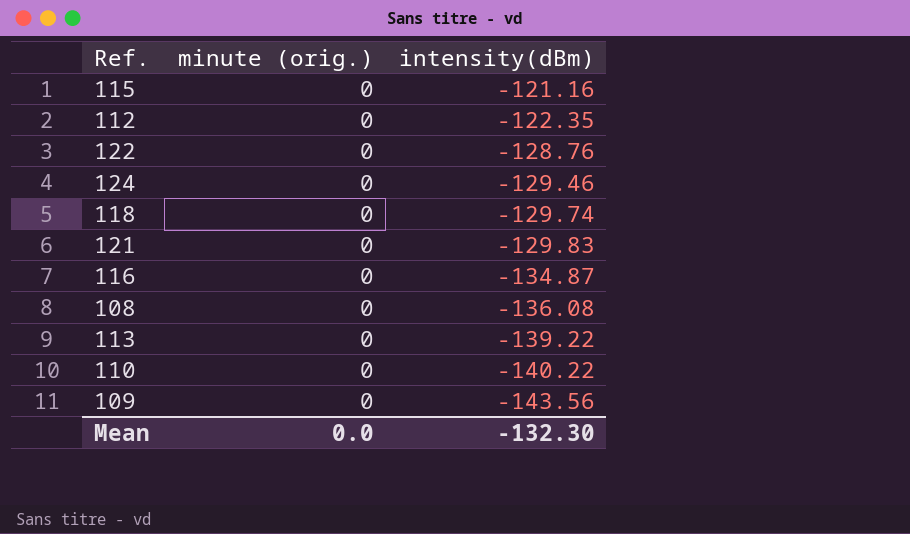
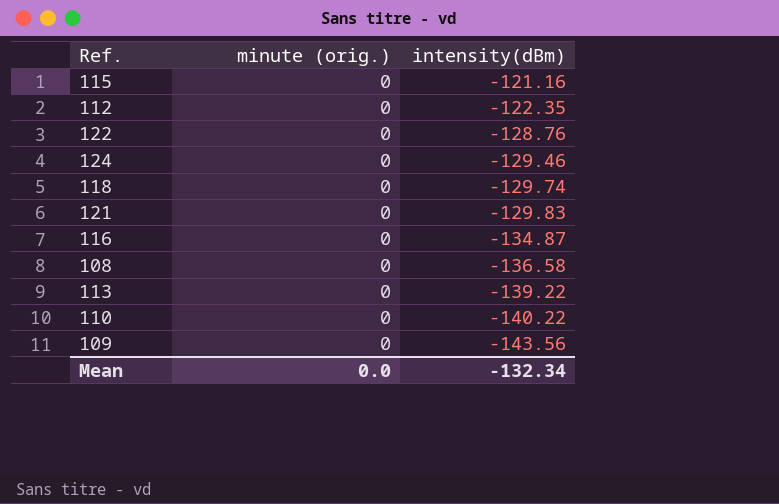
108 | intensity(dBm): -136.08 -> -136.58
Mean | intensity(dBm): -132.30 -> -132.34

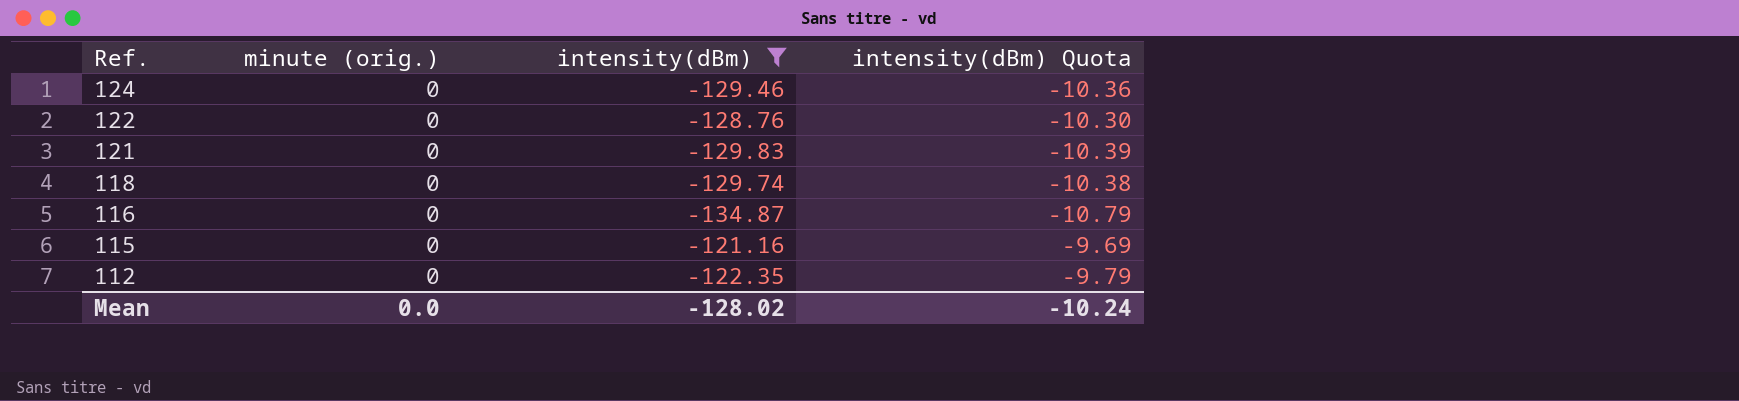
filter: none -> intensity(dBm) >= -134.87
row order: intensity(dBm) descending -> Ref. descending
column intensity(dBm) Quota | formula: none -> [intensity(dBm)] * 0.08
Mean | intensity(dBm): -132.34 -> -128.02

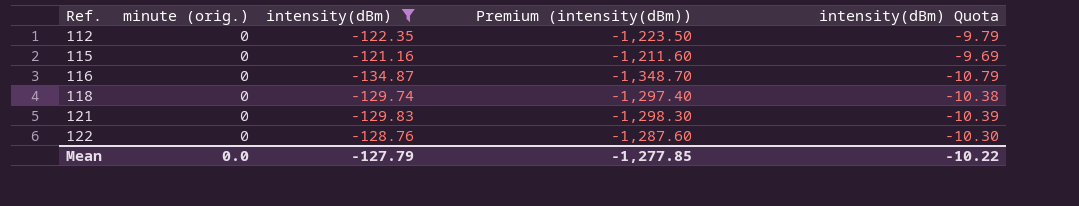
row order: Ref. descending -> Ref. ascending
column Premium (intensity(dBm)) | formula: none -> [intensity(dBm)] * 10
row 124: 0 | -129.46 | -10.36 -> none
Mean | intensity(dBm): -128.02 -> -127.79
Mean | intensity(dBm) Quota: -10.24 -> -10.22

